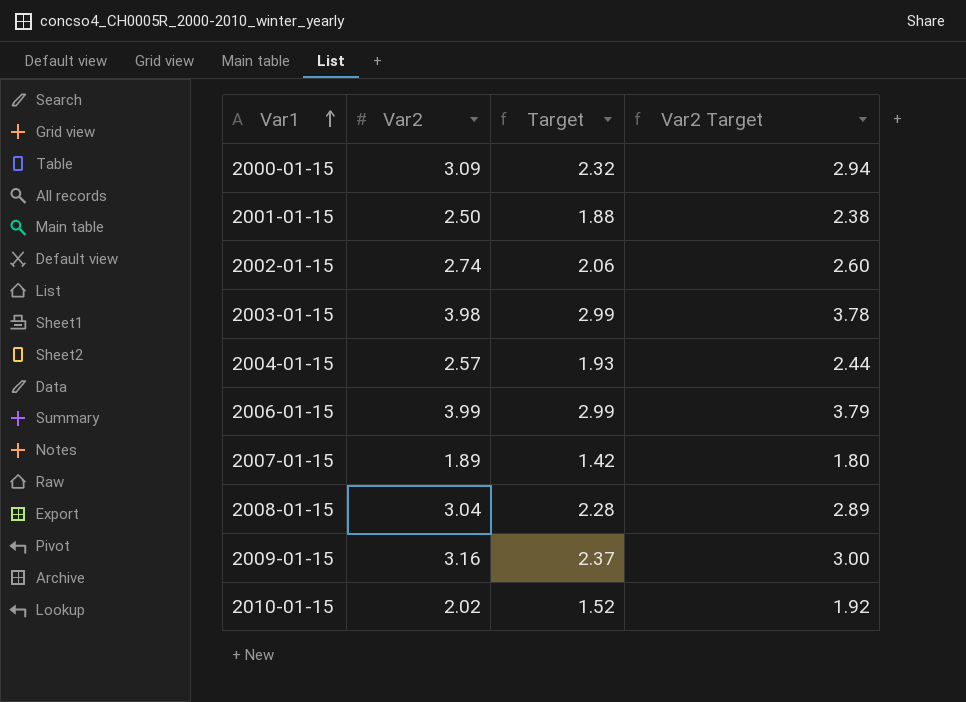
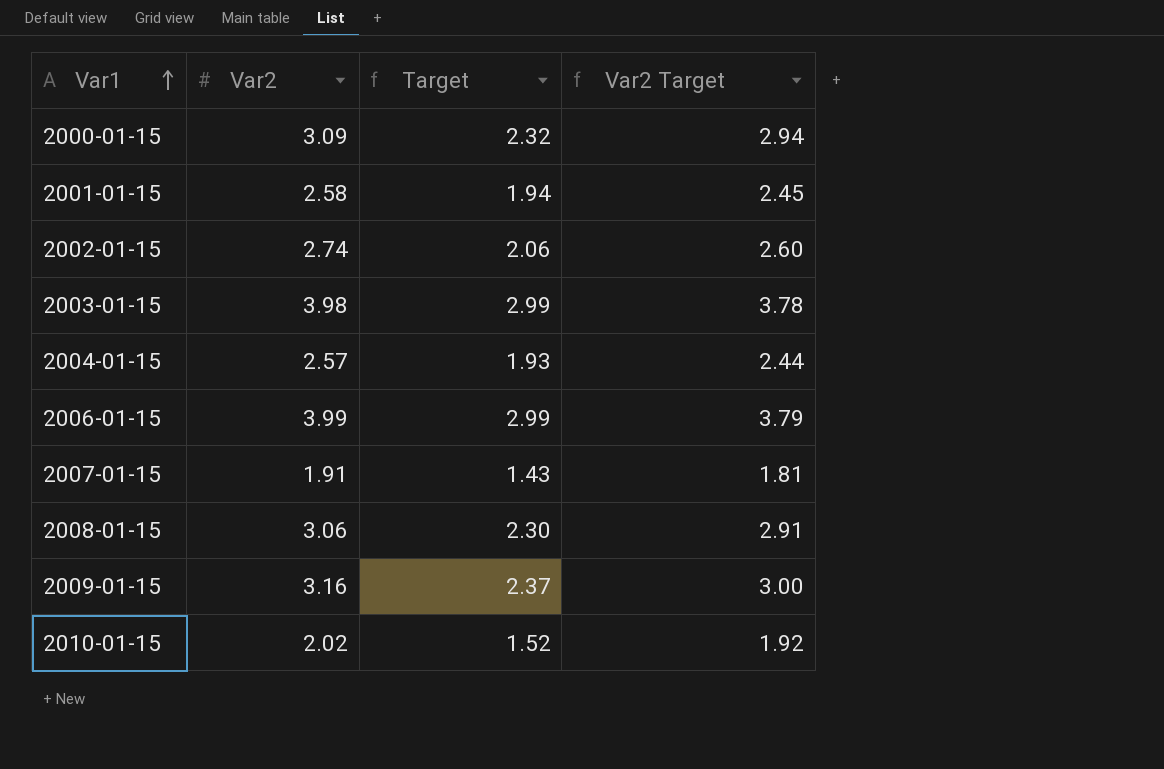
2001-01-15 | Var2: 2.50 -> 2.58
2001-01-15 | Target: 1.88 -> 1.94
2001-01-15 | Var2 Target: 2.38 -> 2.45
2007-01-15 | Var2: 1.89 -> 1.91
2007-01-15 | Target: 1.42 -> 1.43
2007-01-15 | Var2 Target: 1.80 -> 1.81
2008-01-15 | Var2: 3.04 -> 3.06
2008-01-15 | Target: 2.28 -> 2.30
2008-01-15 | Var2 Target: 2.89 -> 2.91

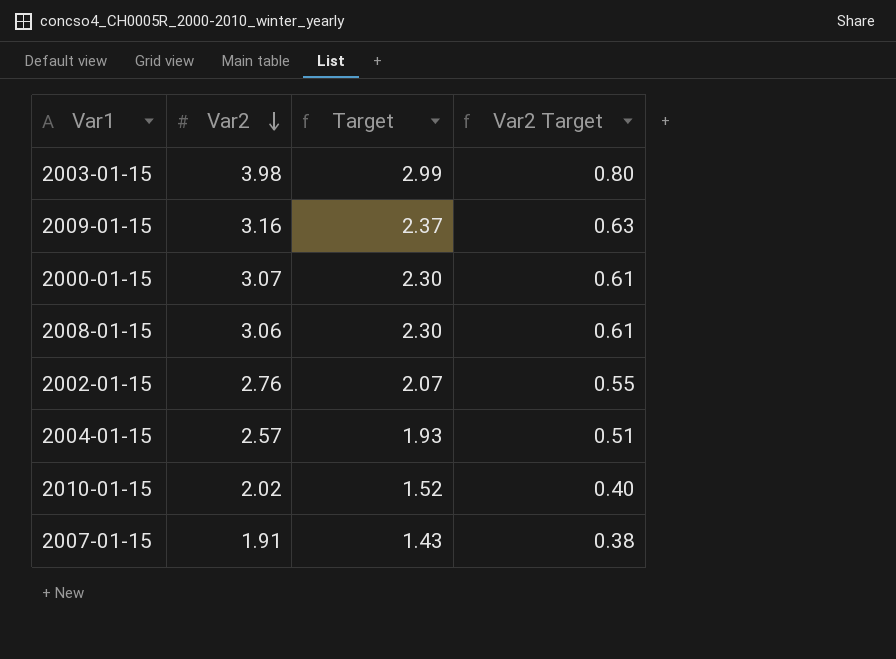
row order: Var1 ascending -> Var2 descending
column Var2 Target | formula: [Var2] * 0.95 -> [Var2] * 0.2
row 2001-01-15: 2.58 | 1.94 | 2.45 -> none
row 2006-01-15: 3.99 | 2.99 | 3.79 -> none
2000-01-15 | Var2: 3.09 -> 3.07
2000-01-15 | Target: 2.32 -> 2.30
2002-01-15 | Var2: 2.74 -> 2.76
2002-01-15 | Target: 2.06 -> 2.07

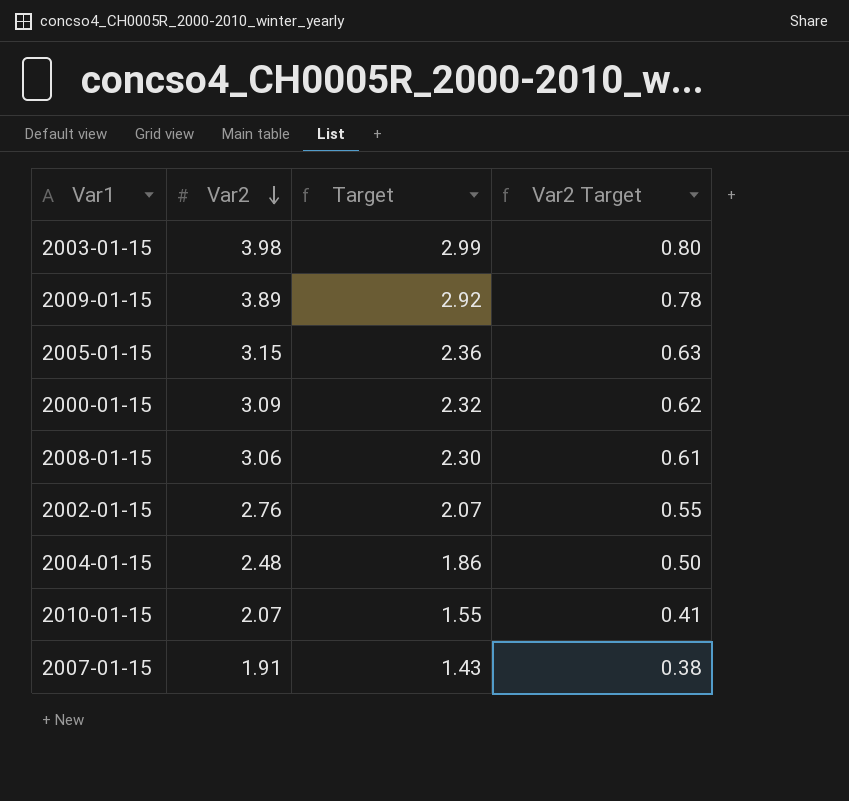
2009-01-15 | Var2: 3.16 -> 3.89
2009-01-15 | Target: 2.37 -> 2.92
2009-01-15 | Var2 Target: 0.63 -> 0.78
row 2005-01-15: none -> 3.15 | 2.36 | 0.63
2000-01-15 | Var2: 3.07 -> 3.09
2000-01-15 | Target: 2.30 -> 2.32
2000-01-15 | Var2 Target: 0.61 -> 0.62
2004-01-15 | Var2: 2.57 -> 2.48
2004-01-15 | Target: 1.93 -> 1.86
2004-01-15 | Var2 Target: 0.51 -> 0.50
2010-01-15 | Var2: 2.02 -> 2.07
2010-01-15 | Target: 1.52 -> 1.55
2010-01-15 | Var2 Target: 0.40 -> 0.41

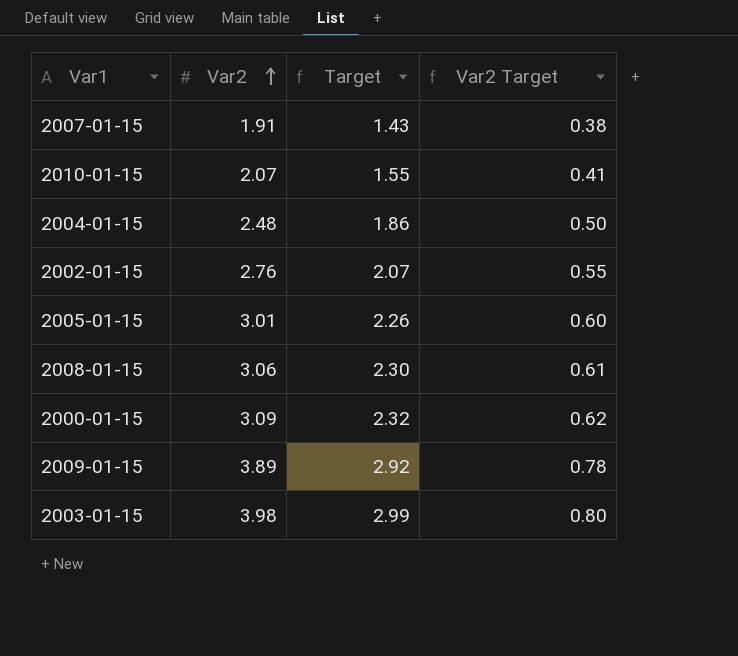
row order: Var2 descending -> Var2 ascending
2005-01-15 | Var2: 3.15 -> 3.01
2005-01-15 | Target: 2.36 -> 2.26
2005-01-15 | Var2 Target: 0.63 -> 0.60

